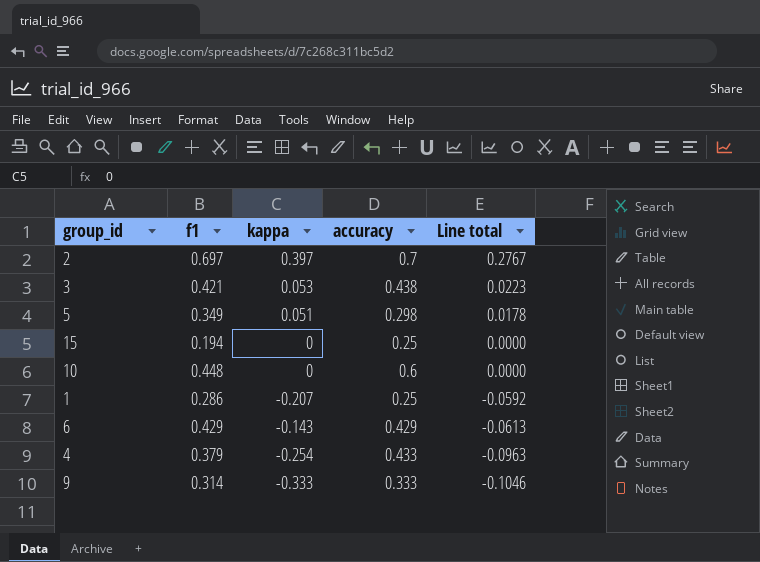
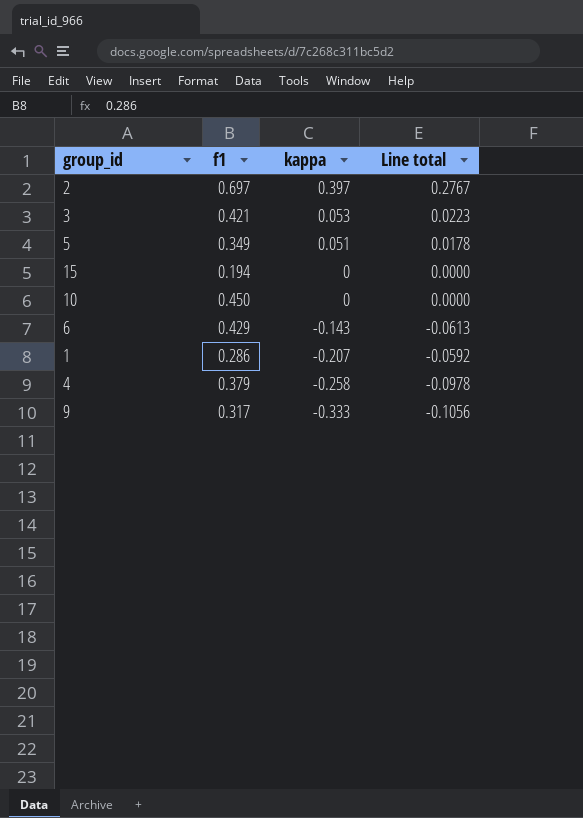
row order: Line total descending -> kappa descending
column accuracy | position: 4 -> none
10 | f1: 0.448 -> 0.450
4 | kappa: -0.254 -> -0.258
4 | Line total: -0.0963 -> -0.0978
9 | f1: 0.314 -> 0.317
9 | Line total: -0.1046 -> -0.1056

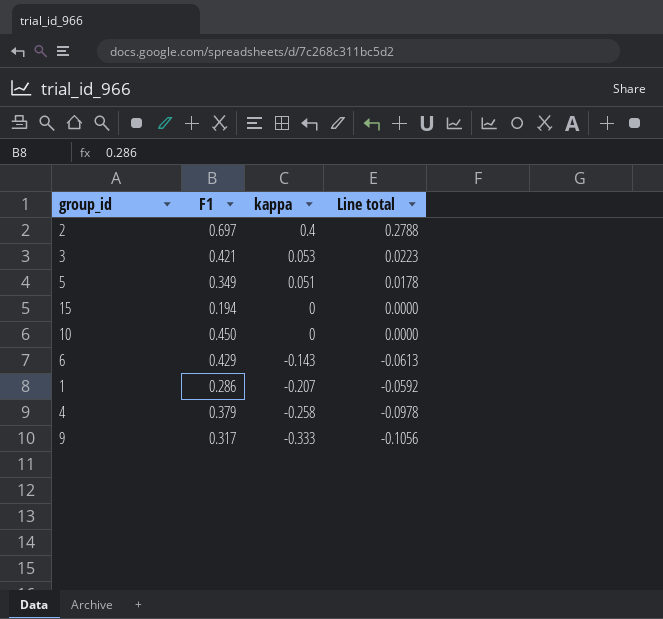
column name: f1 -> F1
2 | kappa: 0.397 -> 0.4
2 | Line total: 0.2767 -> 0.2788

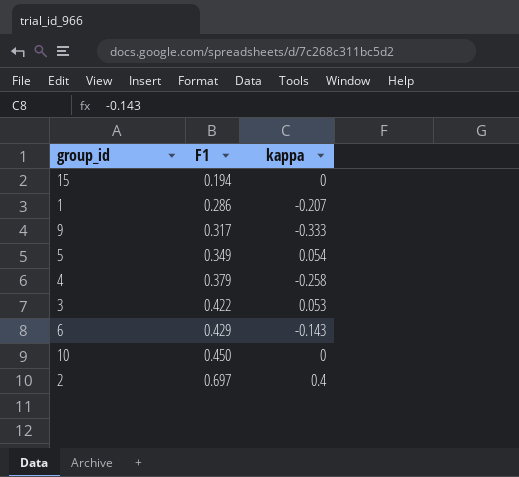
row order: kappa descending -> F1 ascending
column Line total | formula: [F1] * [kappa] -> none
5 | kappa: 0.051 -> 0.054
3 | F1: 0.421 -> 0.422

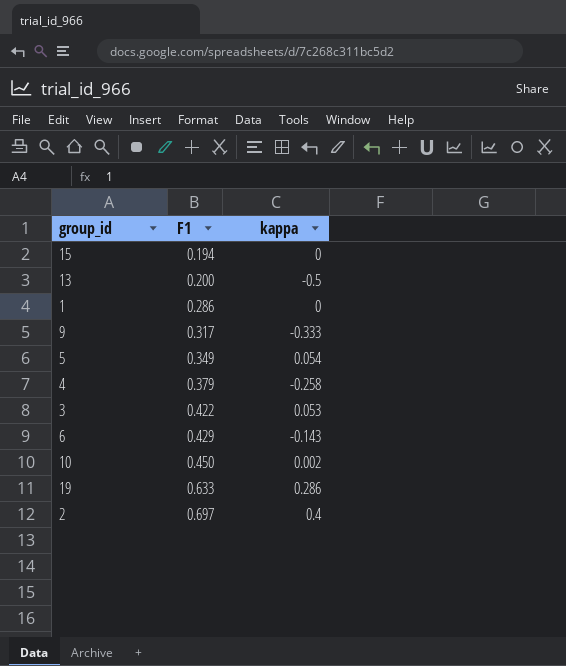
row 13: none -> 0.200 | -0.5
1 | kappa: -0.207 -> 0
10 | kappa: 0 -> 0.002
row 19: none -> 0.633 | 0.286

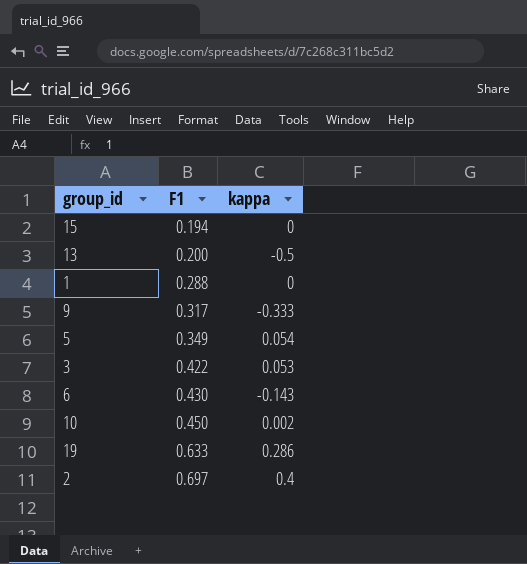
row 4: 0.379 | -0.258 -> none
1 | F1: 0.286 -> 0.288
6 | F1: 0.429 -> 0.430

